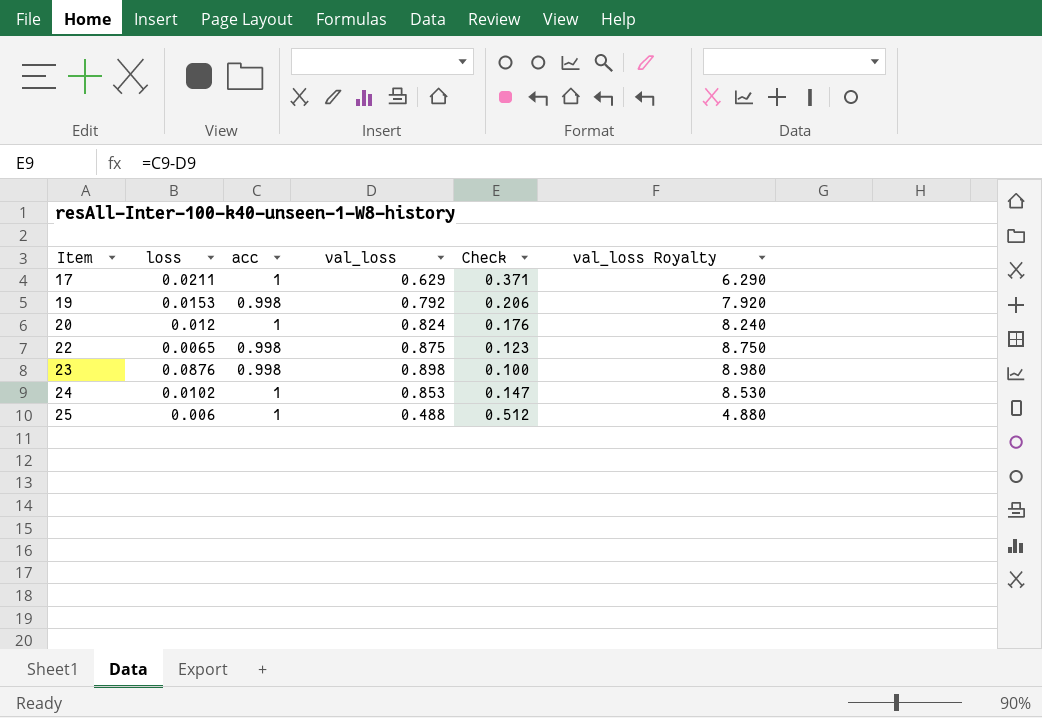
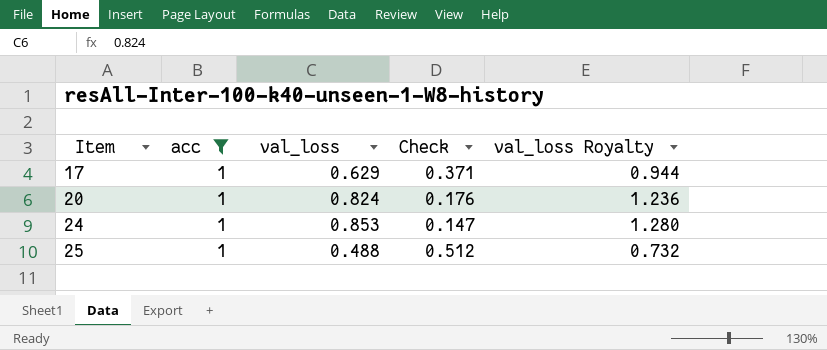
filter: none -> acc = 1
column loss | position: 2 -> none
column val_loss Royalty | formula: [val_loss] * 10 -> [val_loss] * 1.5

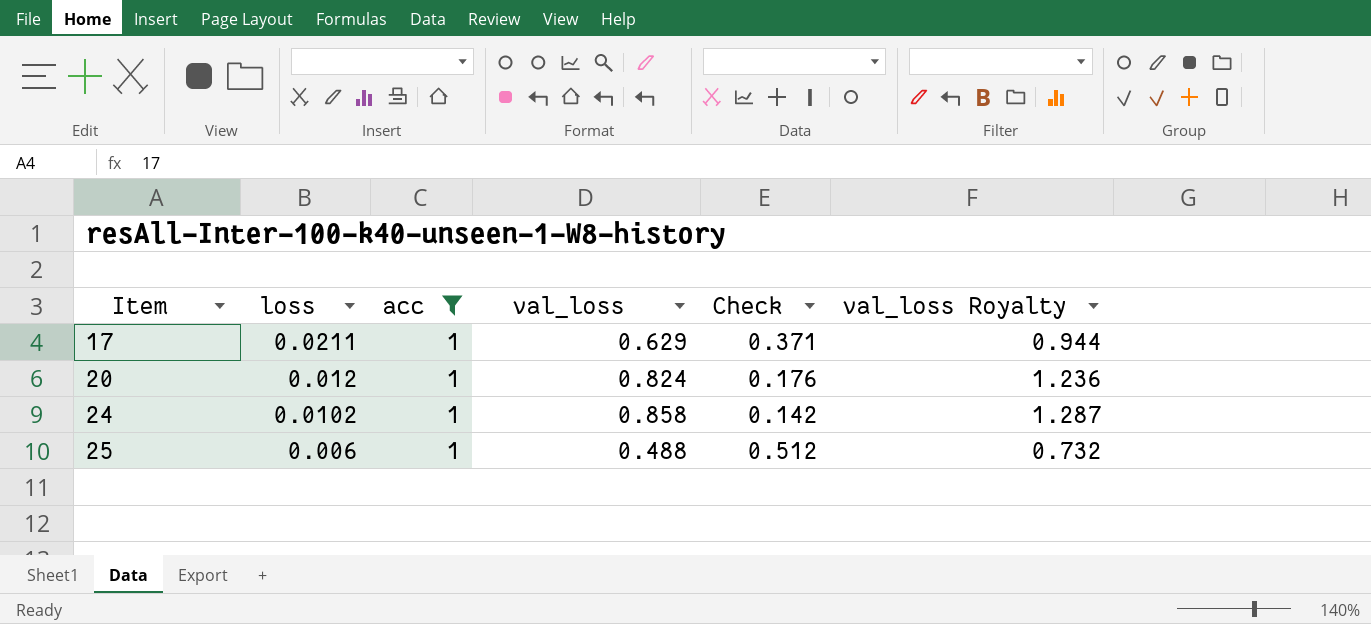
column loss | position: none -> 2
24 | val_loss: 0.853 -> 0.858
24 | Check: 0.147 -> 0.142
24 | val_loss Royalty: 1.280 -> 1.287

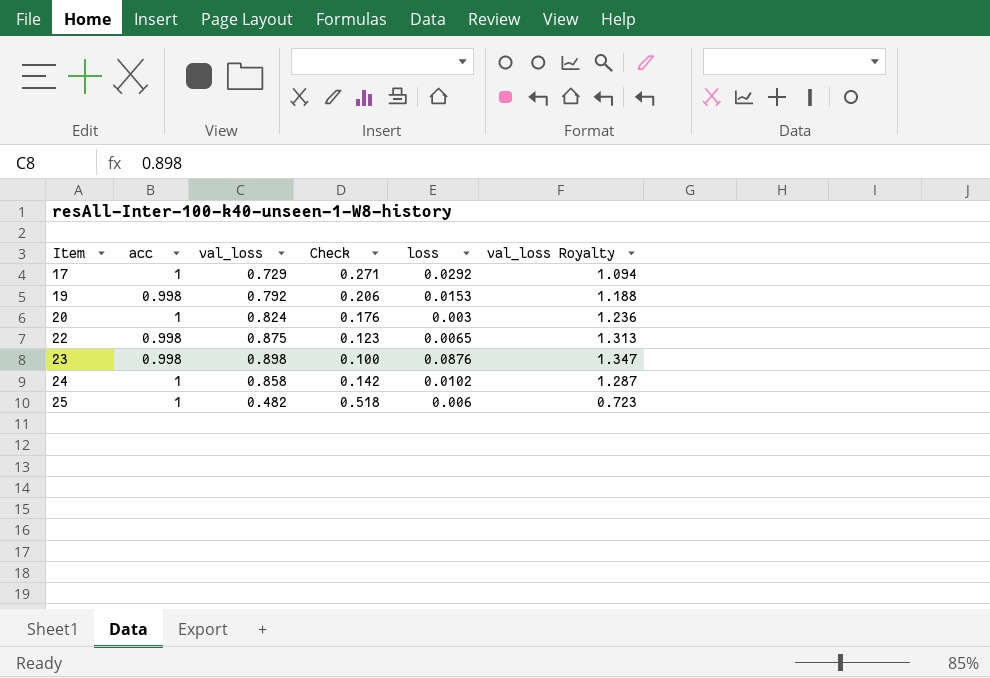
filter: acc = 1 -> none
column loss | position: 2 -> 5
17 | val_loss: 0.629 -> 0.729
17 | Check: 0.371 -> 0.271
17 | loss: 0.0211 -> 0.0292
17 | val_loss Royalty: 0.944 -> 1.094
20 | loss: 0.012 -> 0.003
25 | val_loss: 0.488 -> 0.482
25 | Check: 0.512 -> 0.518
25 | val_loss Royalty: 0.732 -> 0.723

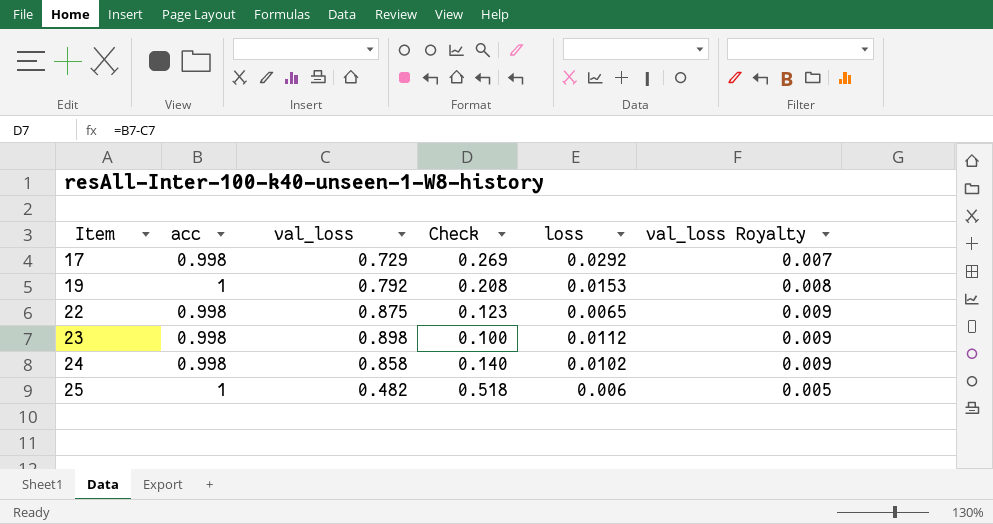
column val_loss Royalty | formula: [val_loss] * 1.5 -> [val_loss] * 0.01
row 20: 1 | 0.824 | 0.176 | 0.003 | 1.236 -> none
17 | acc: 1 -> 0.998
17 | Check: 0.271 -> 0.269
19 | acc: 0.998 -> 1
19 | Check: 0.206 -> 0.208
23 | loss: 0.0876 -> 0.0112
24 | acc: 1 -> 0.998
24 | Check: 0.142 -> 0.140

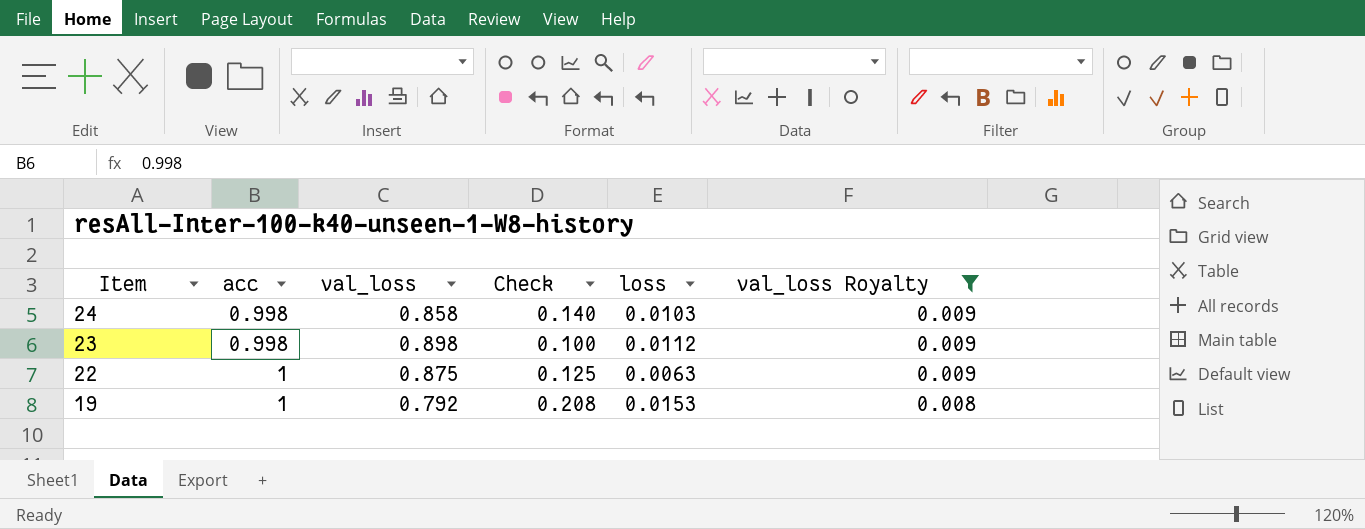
filter: none -> val_loss Royalty >= 0.008
row order: Item ascending -> Item descending
24 | loss: 0.0102 -> 0.0103
22 | acc: 0.998 -> 1
22 | Check: 0.123 -> 0.125
22 | loss: 0.0065 -> 0.0063

